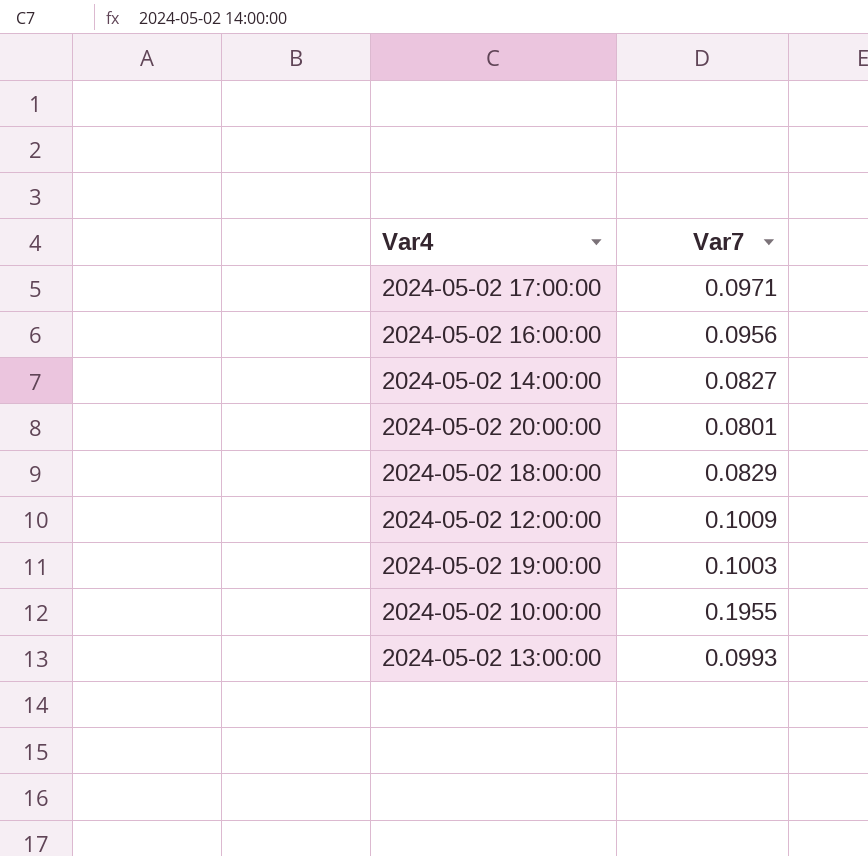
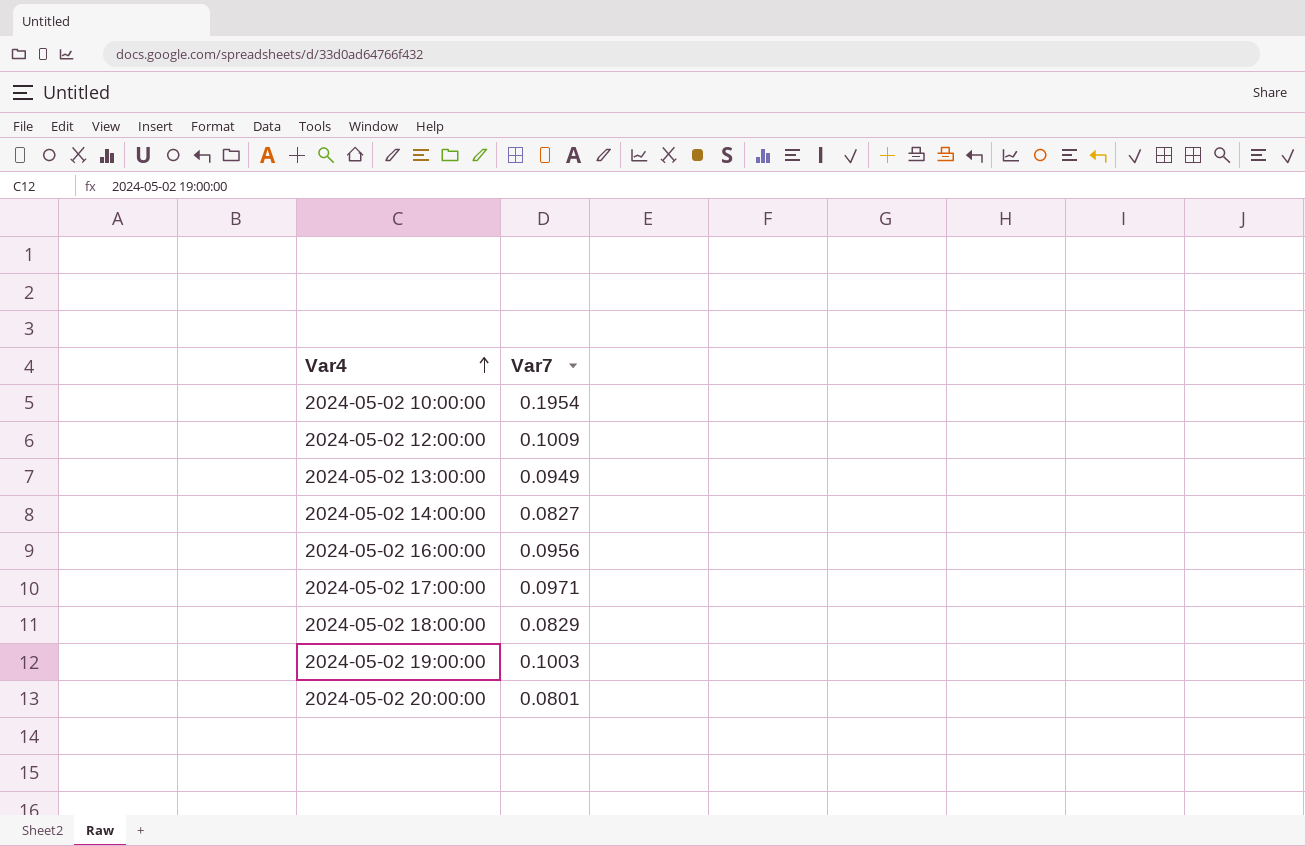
row order: none -> Var4 ascending
2024-05-02 10:00:00 | Var7: 0.1955 -> 0.1954
2024-05-02 13:00:00 | Var7: 0.0993 -> 0.0949

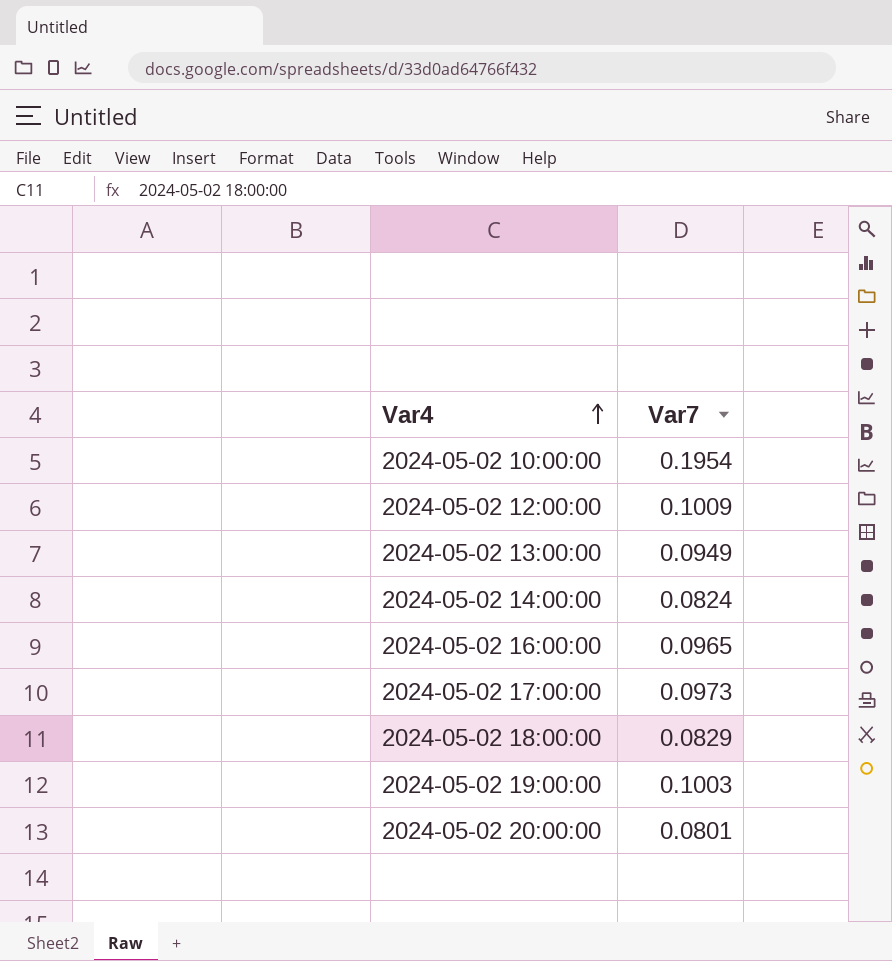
2024-05-02 14:00:00 | Var7: 0.0827 -> 0.0824
2024-05-02 16:00:00 | Var7: 0.0956 -> 0.0965
2024-05-02 17:00:00 | Var7: 0.0971 -> 0.0973

